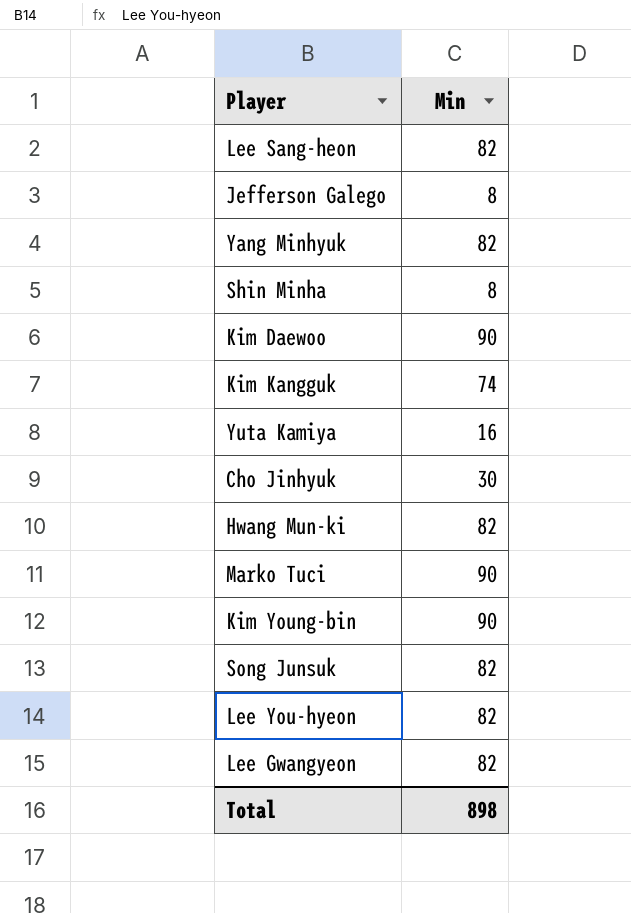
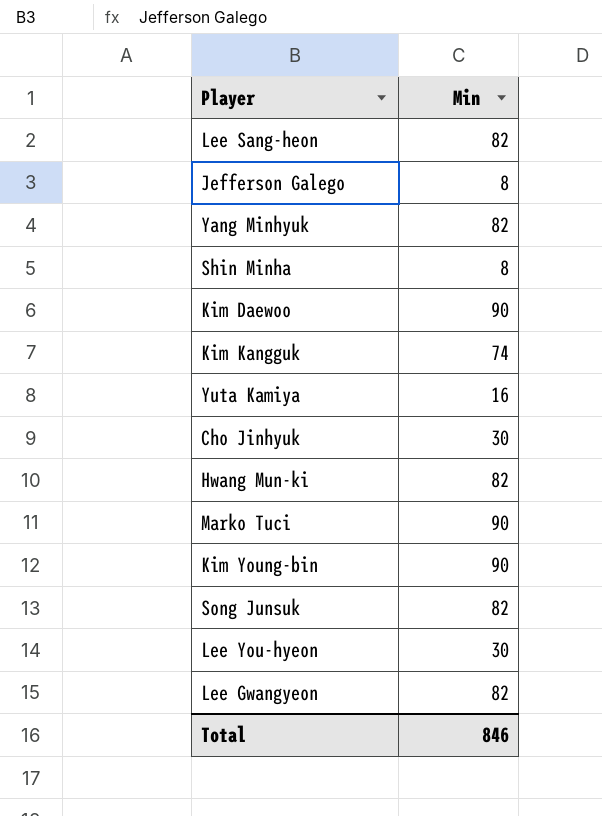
Lee You-hyeon | Min: 82 -> 30
Total | Min: 898 -> 846

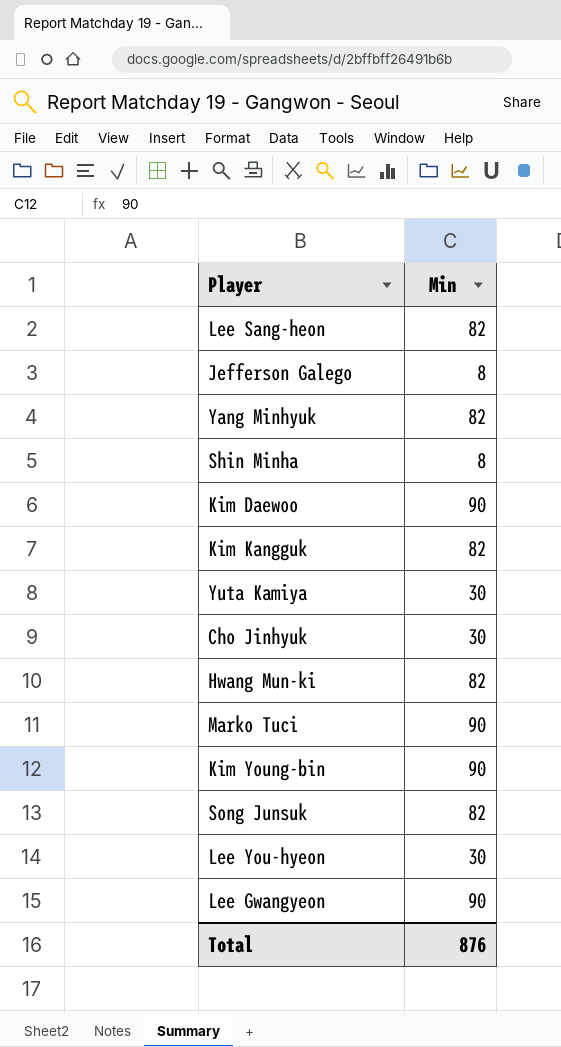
Kim Kangguk | Min: 74 -> 82
Yuta Kamiya | Min: 16 -> 30
Lee Gwangyeon | Min: 82 -> 90
Total | Min: 846 -> 876

